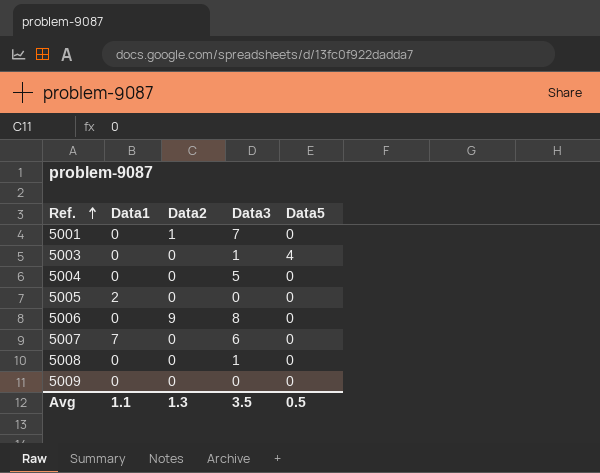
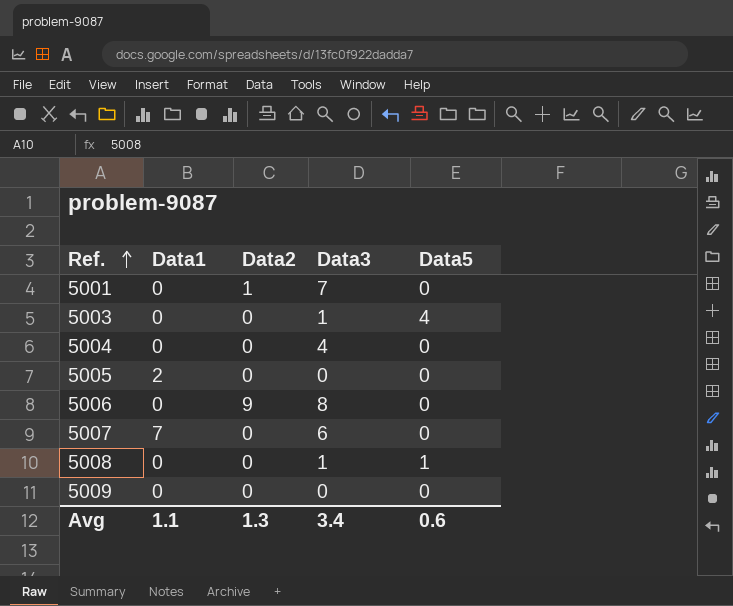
5004 | Data3: 5 -> 4
5008 | Data5: 0 -> 1
Avg | Data3: 3.5 -> 3.4
Avg | Data5: 0.5 -> 0.6

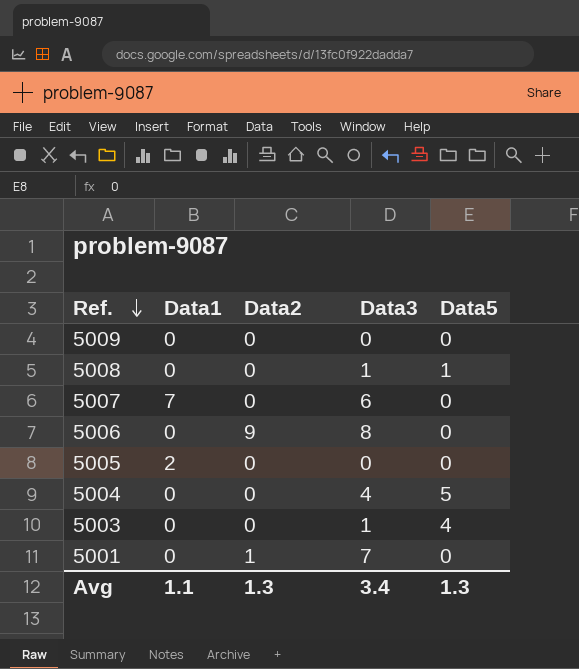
row order: Ref. ascending -> Ref. descending
5004 | Data5: 0 -> 5
Avg | Data5: 0.6 -> 1.3

